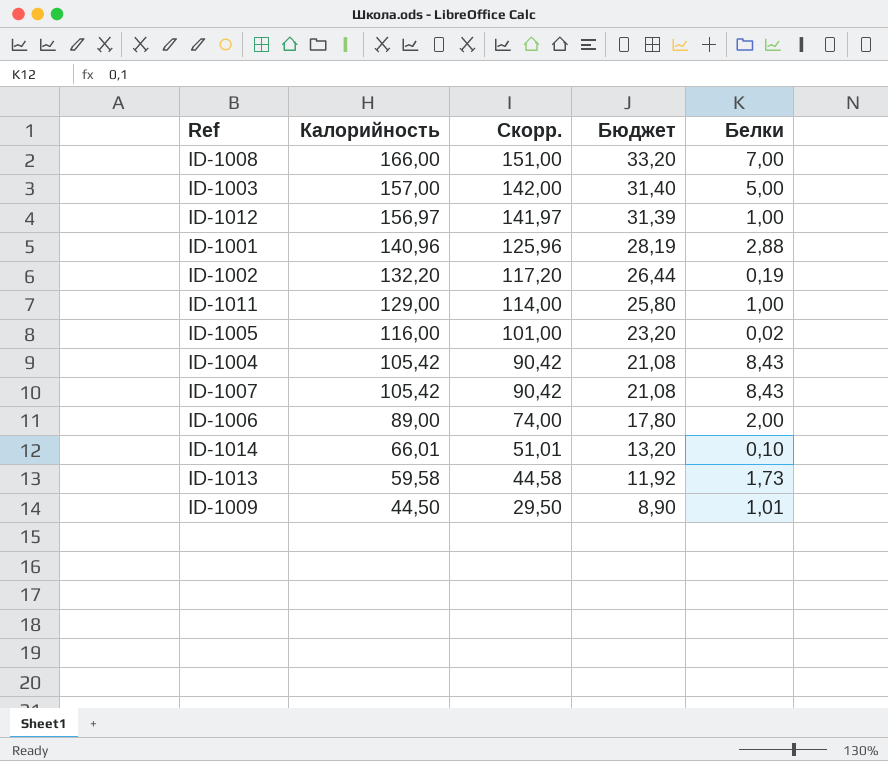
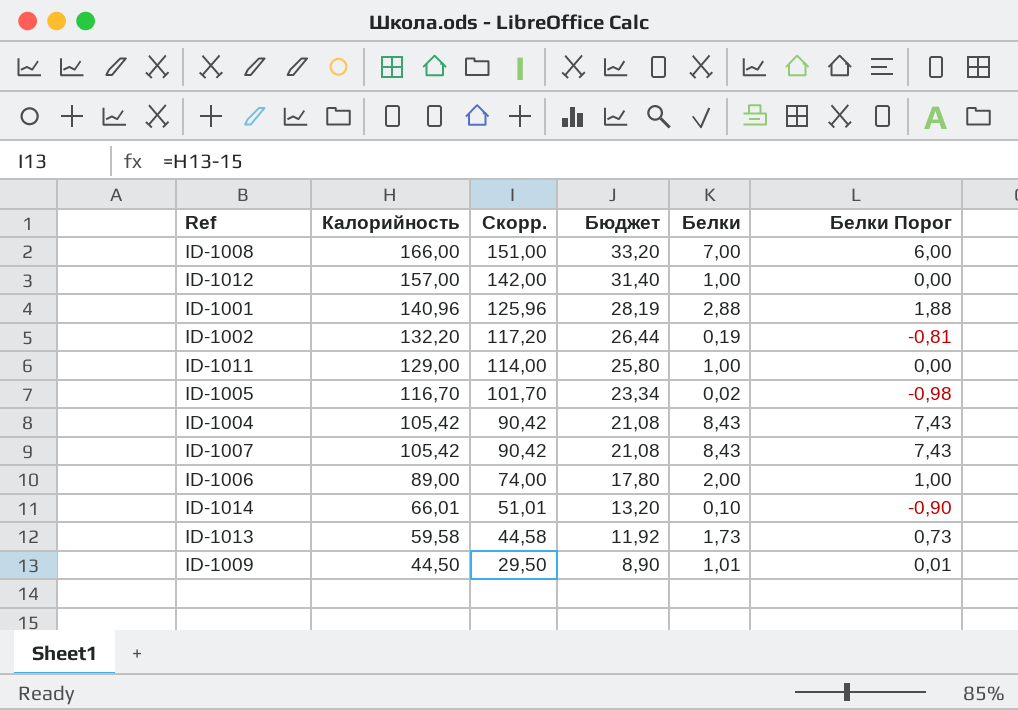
column Белки Порог | formula: none -> [Белки] - 1
row ID-1003: 157,00 | 142,00 | 31,40 | 5,00 -> none
ID-1012 | Калорийность: 156,97 -> 157,00
ID-1012 | Скорр.: 141,97 -> 142,00
ID-1012 | Бюджет: 31,39 -> 31,40
ID-1005 | Калорийность: 116,00 -> 116,70
ID-1005 | Скорр.: 101,00 -> 101,70
ID-1005 | Бюджет: 23,20 -> 23,34

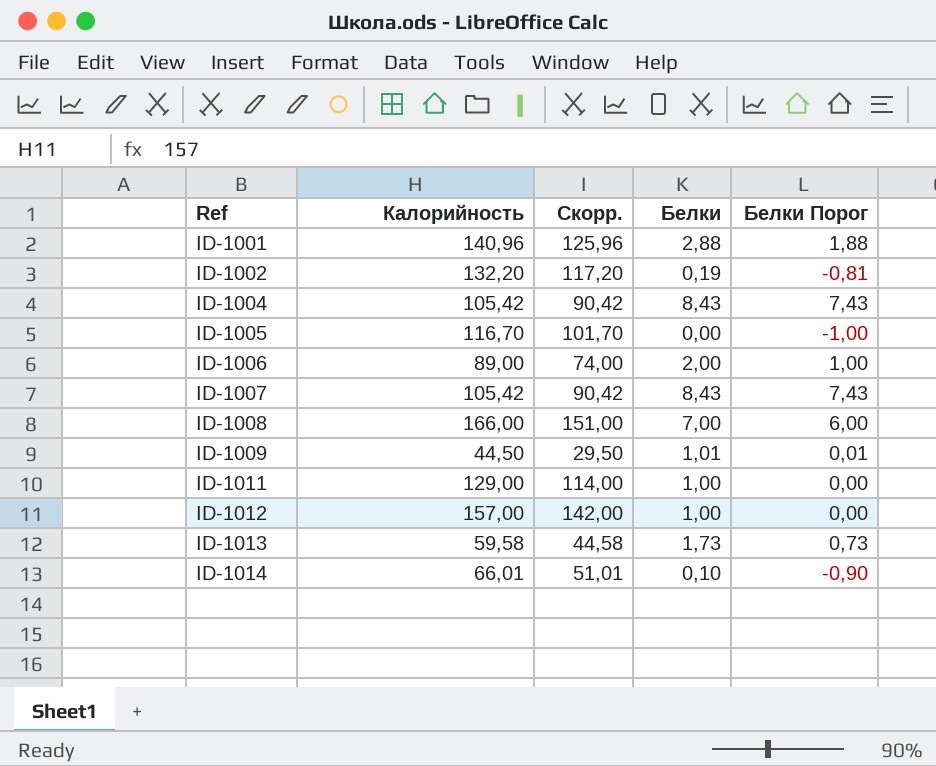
row order: Калорийность descending -> Ref ascending
column Бюджет | formula: [Калорийность] * 0,2 -> none
ID-1005 | Белки: 0,02 -> 0,00
ID-1005 | Белки Порог: -0,98 -> -1,00

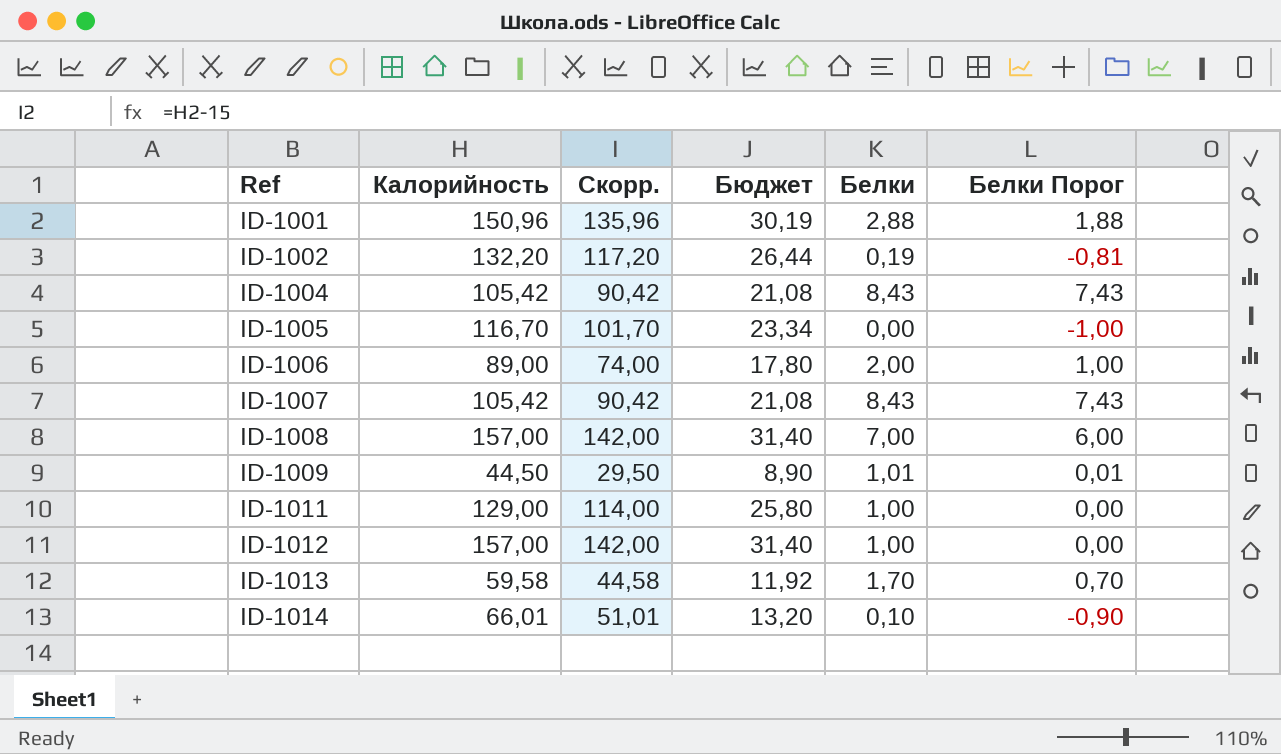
column Бюджет | formula: none -> [Калорийность] * 0,2
ID-1001 | Калорийность: 140,96 -> 150,96
ID-1001 | Скорр.: 125,96 -> 135,96
ID-1008 | Калорийность: 166,00 -> 157,00
ID-1008 | Скорр.: 151,00 -> 142,00
ID-1013 | Белки: 1,73 -> 1,70
ID-1013 | Белки Порог: 0,73 -> 0,70

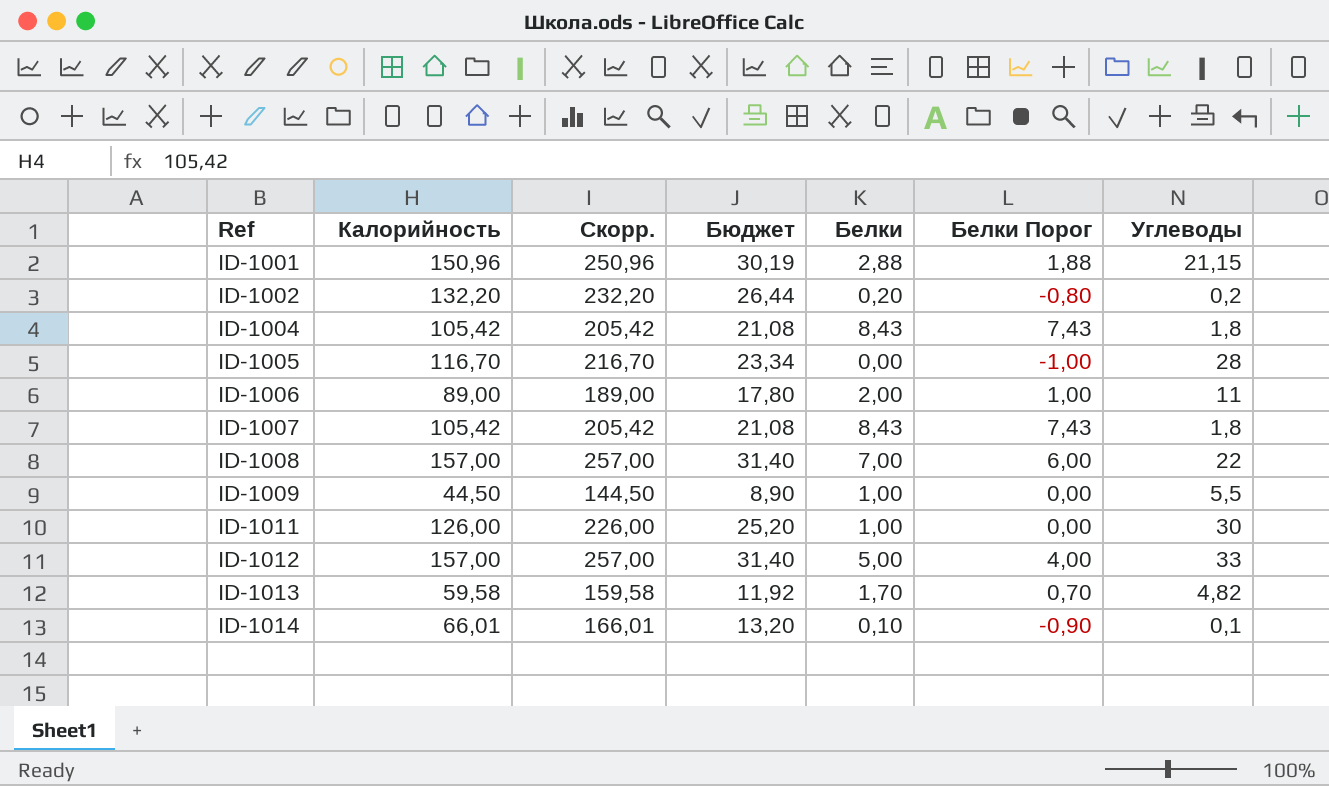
column Скорр. | formula: [Калорийность] - 15 -> [Калорийность] + 100
column Углеводы | position: none -> 7
ID-1002 | Белки: 0,19 -> 0,20
ID-1002 | Белки Порог: -0,81 -> -0,80
ID-1009 | Белки: 1,01 -> 1,00
ID-1009 | Белки Порог: 0,01 -> 0,00
ID-1011 | Калорийность: 129,00 -> 126,00
ID-1011 | Бюджет: 25,80 -> 25,20
ID-1012 | Белки: 1,00 -> 5,00
ID-1012 | Белки Порог: 0,00 -> 4,00

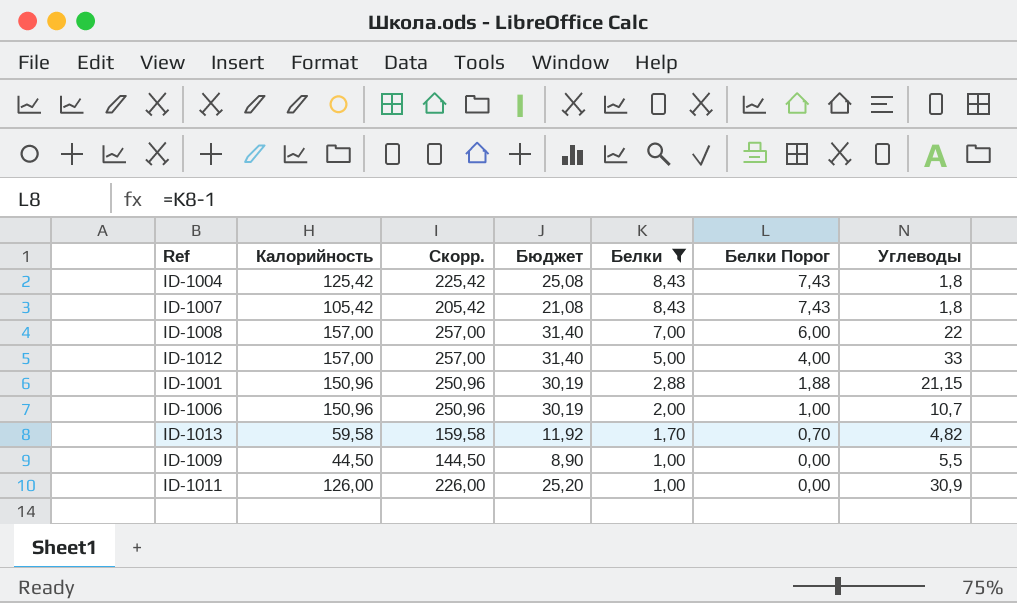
filter: none -> Белки >= 1,00
row order: Ref ascending -> Белки descending
ID-1004 | Калорийность: 105,42 -> 125,42
ID-1004 | Скорр.: 205,42 -> 225,42
ID-1004 | Бюджет: 21,08 -> 25,08
ID-1006 | Калорийность: 89,00 -> 150,96
ID-1006 | Скорр.: 189,00 -> 250,96
ID-1006 | Бюджет: 17,80 -> 30,19
ID-1006 | Углеводы: 11 -> 10,7
ID-1011 | Углеводы: 30 -> 30,9

